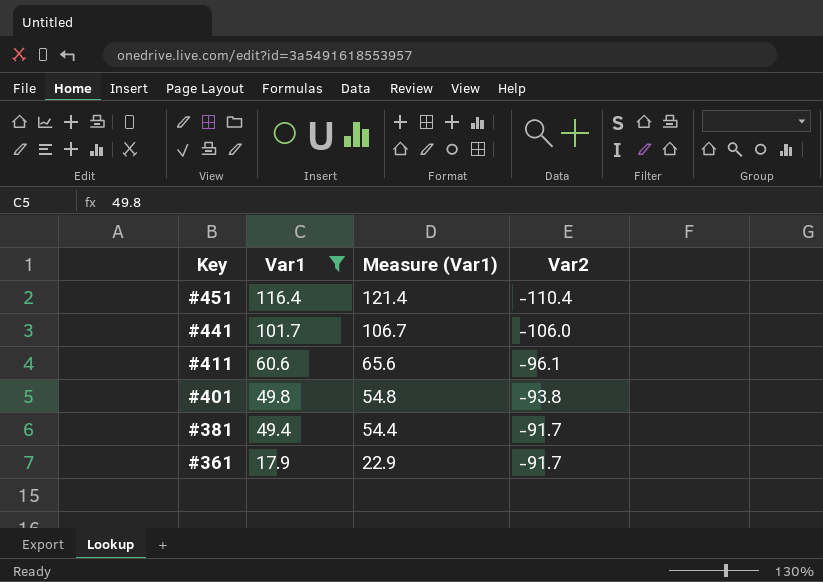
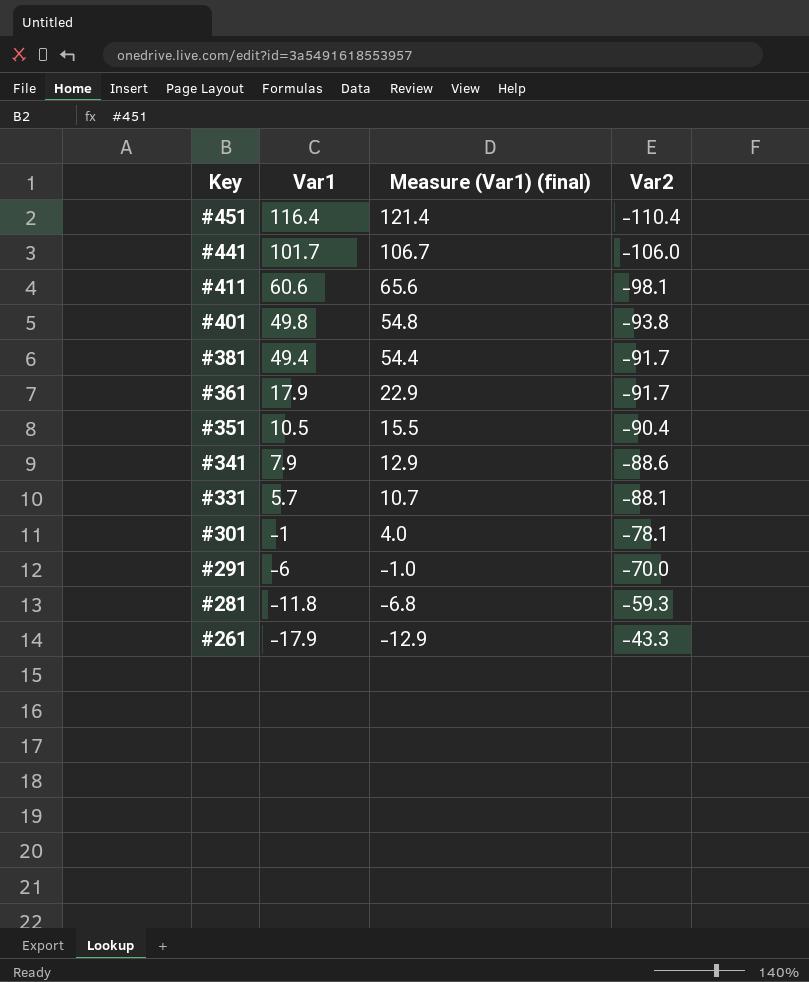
filter: Var1 >= 17.9 -> none
column name: Measure (Var1) -> Measure (Var1) (final)
#411 | Var2: -96.1 -> -98.1

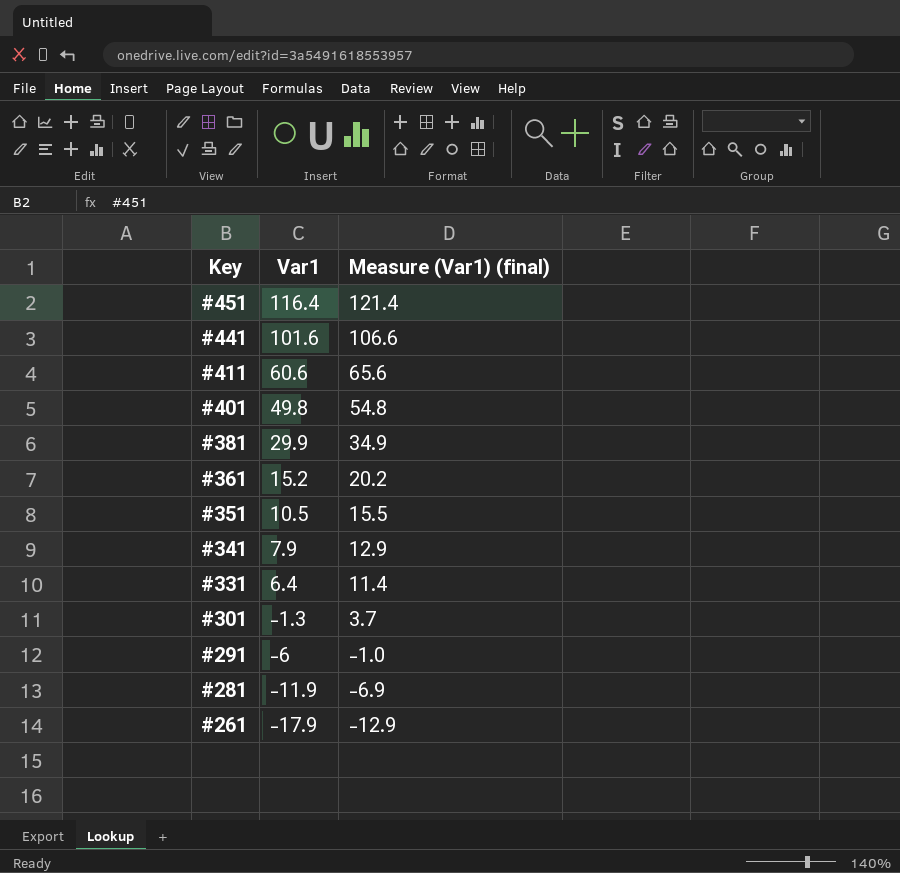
column Var2 | position: 4 -> none
#441 | Var1: 101.7 -> 101.6
#441 | Measure (Var1) (final): 106.7 -> 106.6
#381 | Var1: 49.4 -> 29.9
#381 | Measure (Var1) (final): 54.4 -> 34.9
#361 | Var1: 17.9 -> 15.2
#361 | Measure (Var1) (final): 22.9 -> 20.2
#331 | Var1: 5.7 -> 6.4
#331 | Measure (Var1) (final): 10.7 -> 11.4
#301 | Var1: -1 -> -1.3
#301 | Measure (Var1) (final): 4.0 -> 3.7
#281 | Var1: -11.8 -> -11.9
#281 | Measure (Var1) (final): -6.8 -> -6.9

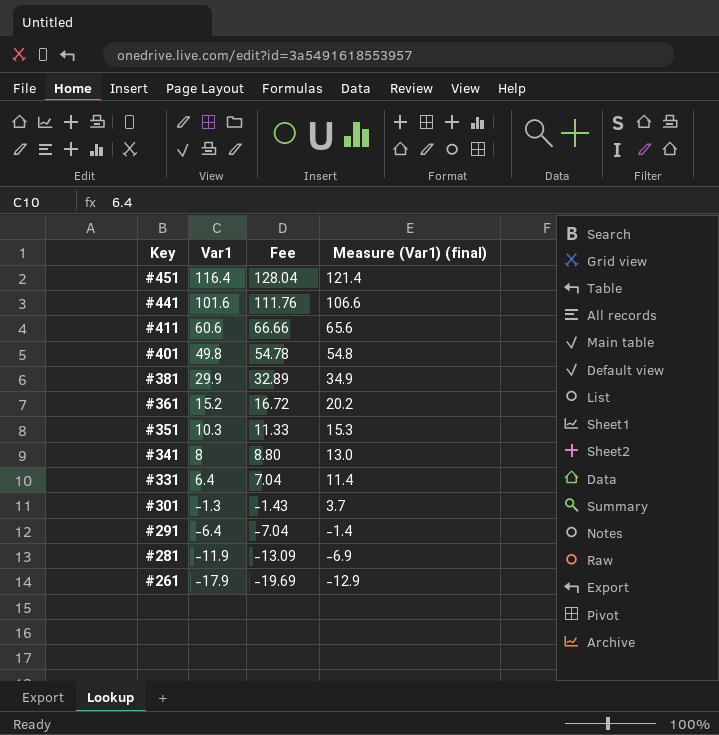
column Fee | formula: none -> [Var1] * 1.1
#351 | Var1: 10.5 -> 10.3
#351 | Measure (Var1) (final): 15.5 -> 15.3
#341 | Var1: 7.9 -> 8
#341 | Measure (Var1) (final): 12.9 -> 13.0
#291 | Var1: -6 -> -6.4
#291 | Measure (Var1) (final): -1.0 -> -1.4

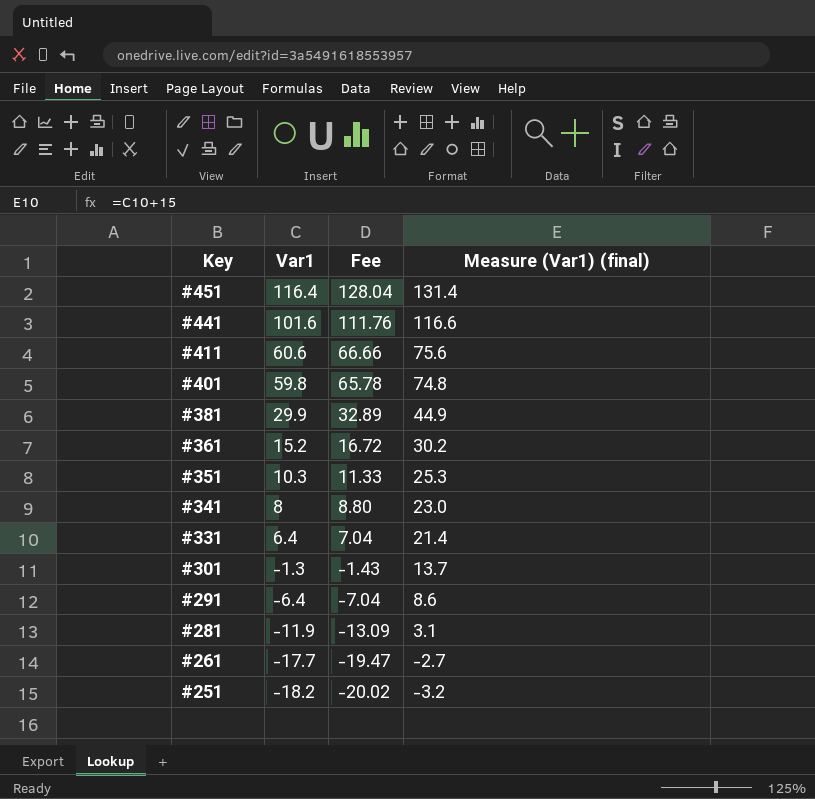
column Measure (Var1) (final) | formula: [Var1] + 5 -> [Var1] + 15
#401 | Var1: 49.8 -> 59.8
#401 | Fee: 54.78 -> 65.78
#261 | Var1: -17.9 -> -17.7
#261 | Fee: -19.69 -> -19.47
row #251: none -> -18.2 | -20.02 | -3.2

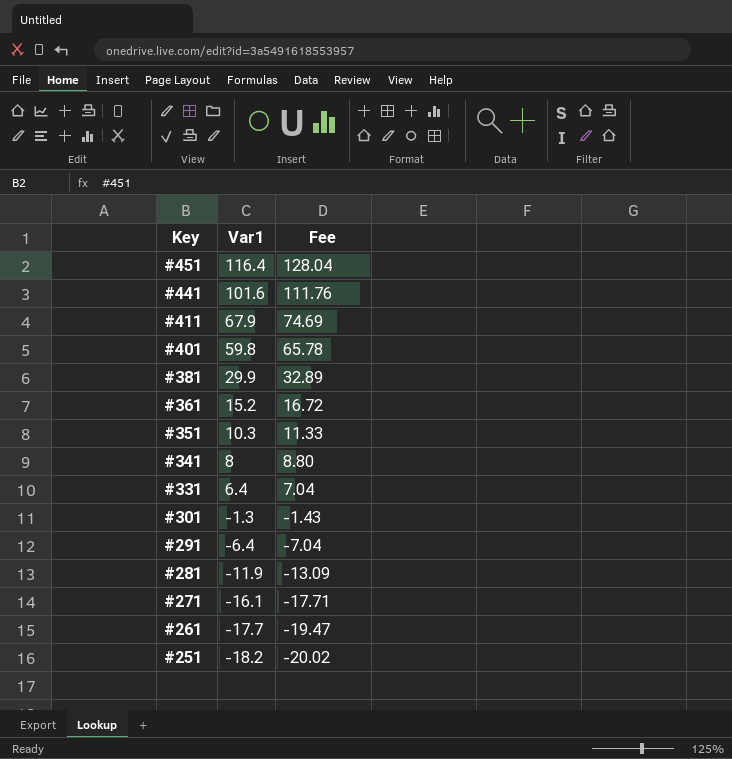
column Measure (Var1) (final) | formula: [Var1] + 15 -> none
#411 | Var1: 60.6 -> 67.9
#411 | Fee: 66.66 -> 74.69
row #271: none -> -16.1 | -17.71

